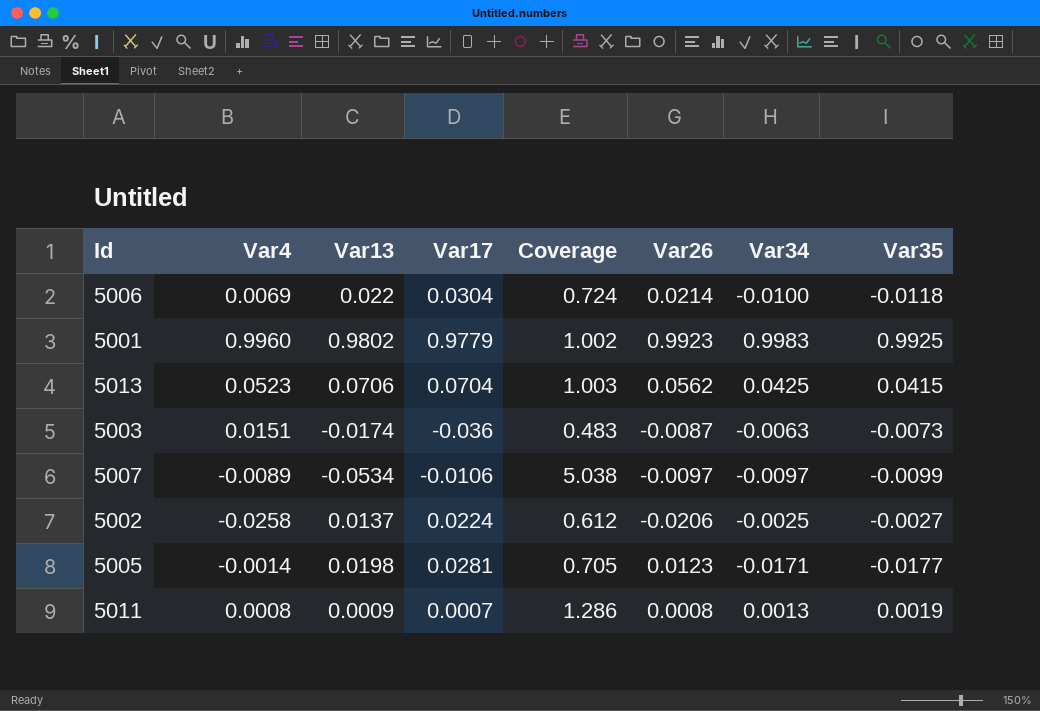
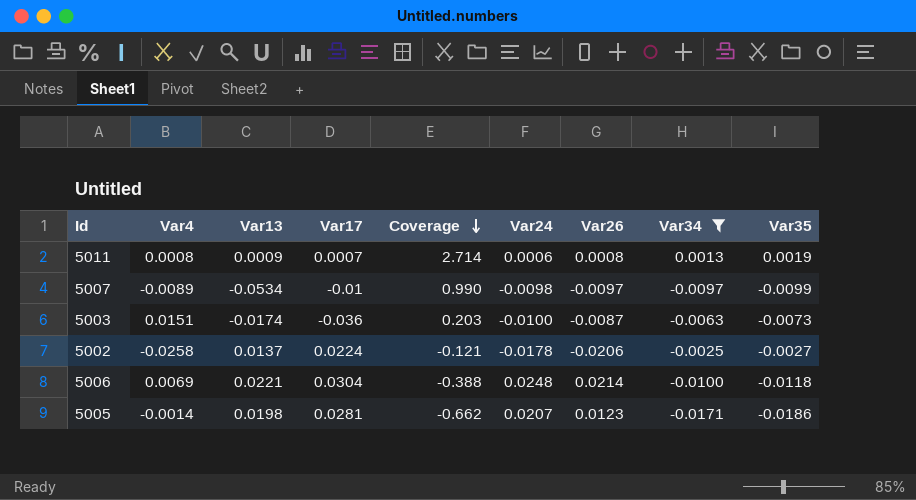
filter: none -> Var34 <= 0.0013
row order: none -> Coverage descending
column Coverage | formula: [Var13] / [Var17] -> [Var35] / [Var17]
column Var24 | position: none -> 6
5007 | Var17: -0.0106 -> -0.01
5006 | Var13: 0.022 -> 0.0221
5005 | Var35: -0.0177 -> -0.0186

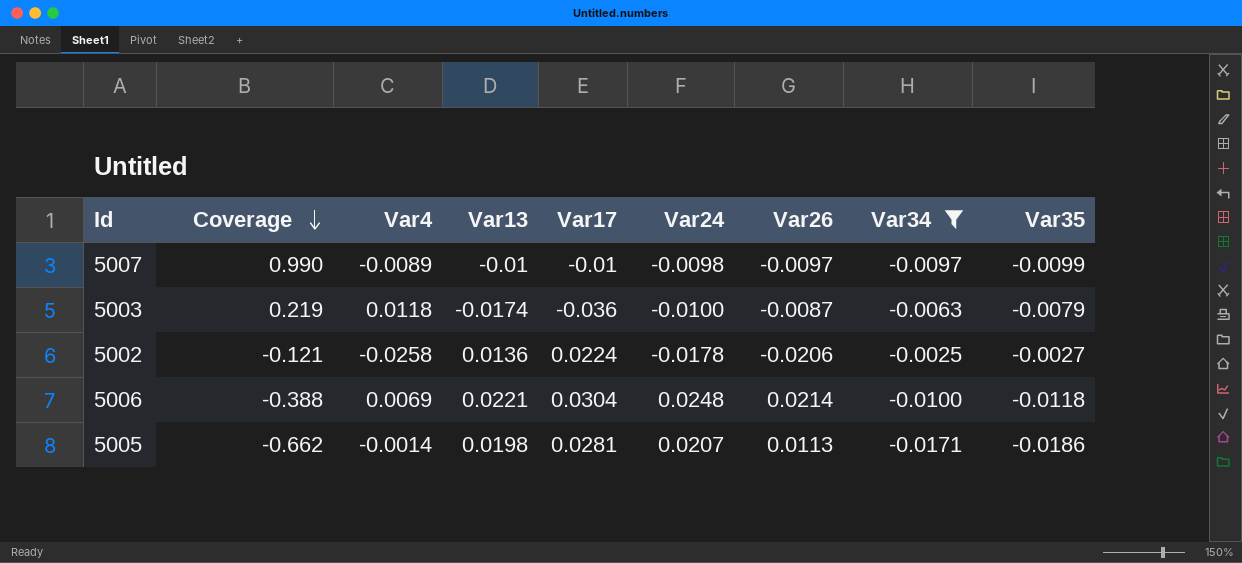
column Coverage | position: 5 -> 2
row 5011: 0.0008 | 0.0009 | 0.0007 | 2.714 | 0.0006 | 0.0008 | 0.0013 | 0.0019 -> none
5007 | Var13: -0.0534 -> -0.01
5003 | Coverage: 0.203 -> 0.219
5003 | Var4: 0.0151 -> 0.0118
5003 | Var35: -0.0073 -> -0.0079
5002 | Var13: 0.0137 -> 0.0136
5005 | Var26: 0.0123 -> 0.0113

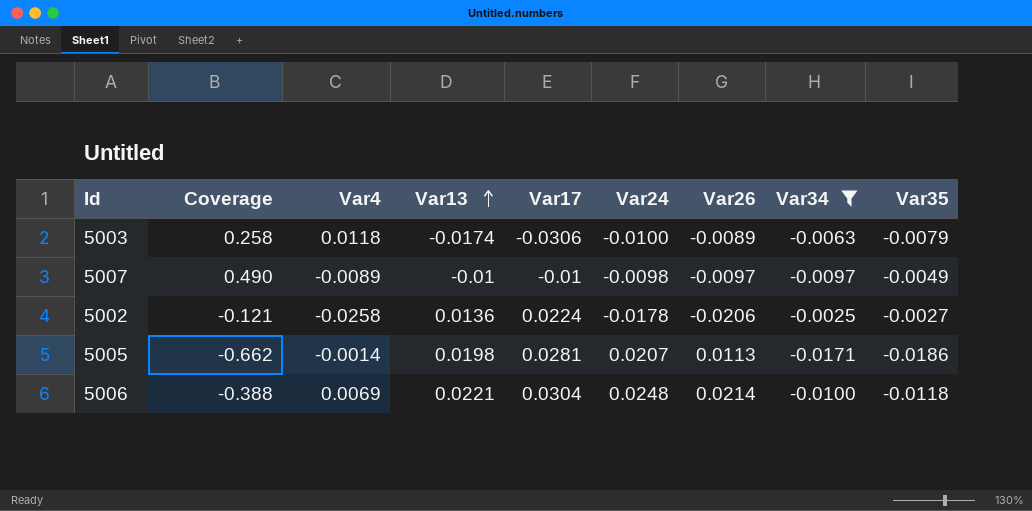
row order: Coverage descending -> Var13 ascending
5003 | Coverage: 0.219 -> 0.258
5003 | Var17: -0.036 -> -0.0306
5003 | Var26: -0.0087 -> -0.0089
5007 | Coverage: 0.990 -> 0.490
5007 | Var35: -0.0099 -> -0.0049

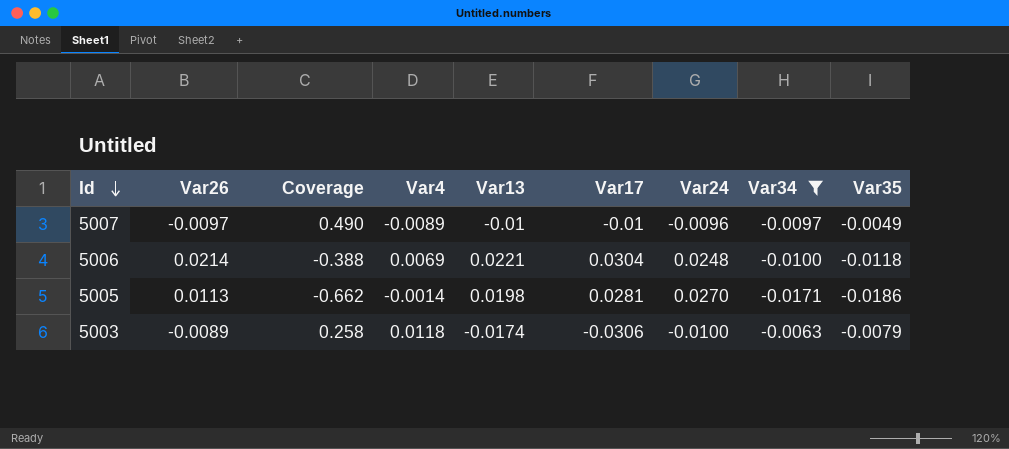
row order: Var13 ascending -> Id descending
column Var26 | position: 7 -> 2
row 5002: -0.121 | -0.0258 | 0.0136 | 0.0224 | -0.0178 | -0.0206 | -0.0025 | -0.0027 -> none
5007 | Var24: -0.0098 -> -0.0096
5005 | Var24: 0.0207 -> 0.0270

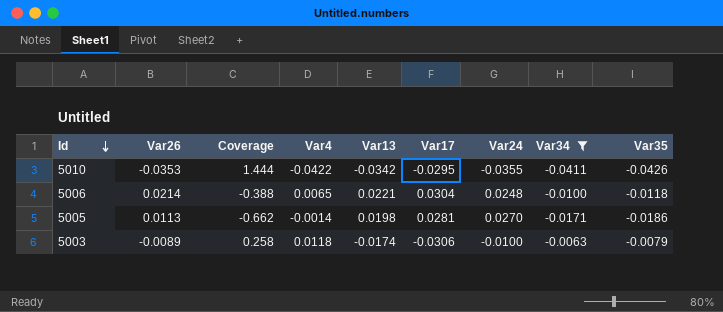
row 5007: -0.0097 | 0.490 | -0.0089 | -0.01 | -0.01 | -0.0096 | -0.0097 | -0.0049 -> none
row 5010: none -> -0.0353 | 1.444 | -0.0422 | -0.0342 | -0.0295 | -0.0355 | -0.0411 | -0.0426
5006 | Var4: 0.0069 -> 0.0065

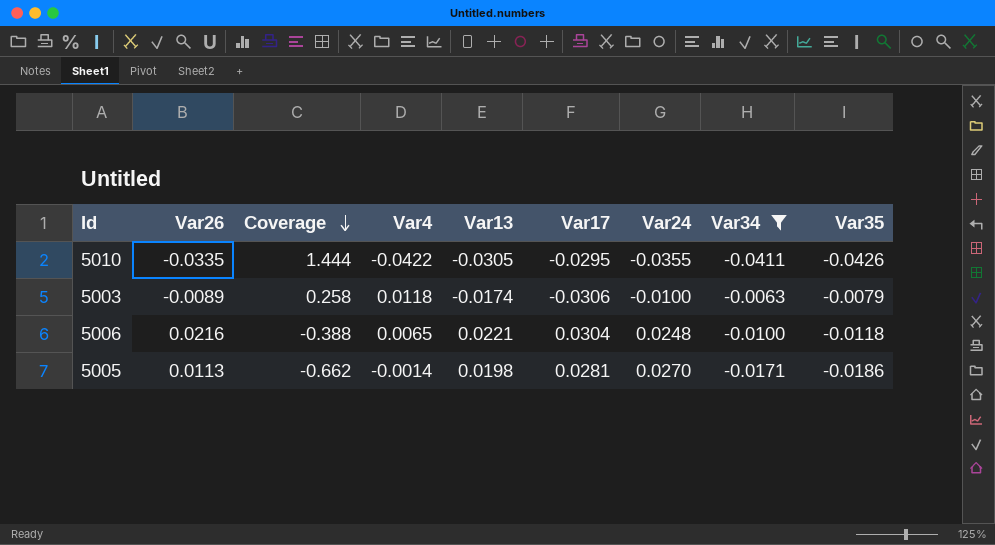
row order: Id descending -> Coverage descending
5010 | Var26: -0.0353 -> -0.0335
5010 | Var13: -0.0342 -> -0.0305
5006 | Var26: 0.0214 -> 0.0216

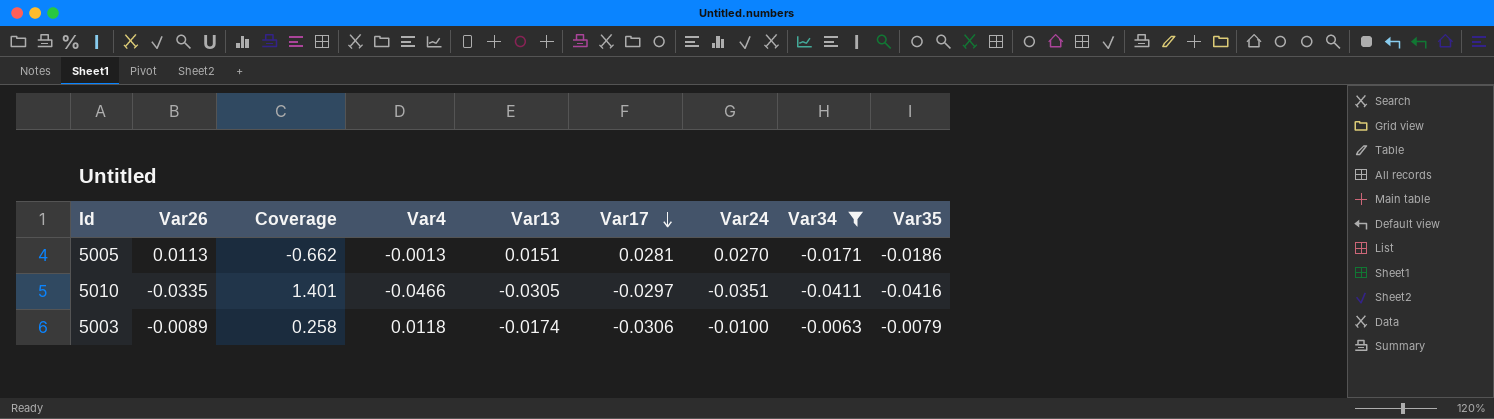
row order: Coverage descending -> Var17 descending
row 5006: 0.0216 | -0.388 | 0.0065 | 0.0221 | 0.0304 | 0.0248 | -0.0100 | -0.0118 -> none
5005 | Var4: -0.0014 -> -0.0013
5005 | Var13: 0.0198 -> 0.0151
5010 | Coverage: 1.444 -> 1.401
5010 | Var4: -0.0422 -> -0.0466
5010 | Var17: -0.0295 -> -0.0297
5010 | Var24: -0.0355 -> -0.0351
5010 | Var35: -0.0426 -> -0.0416

